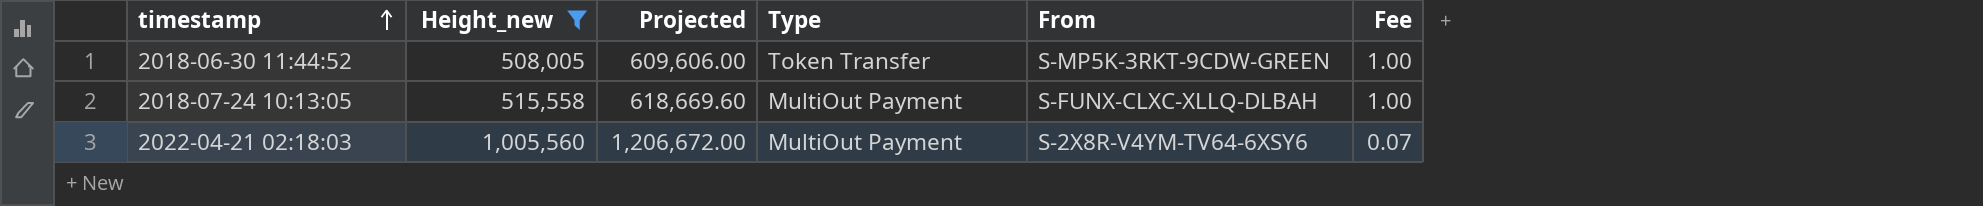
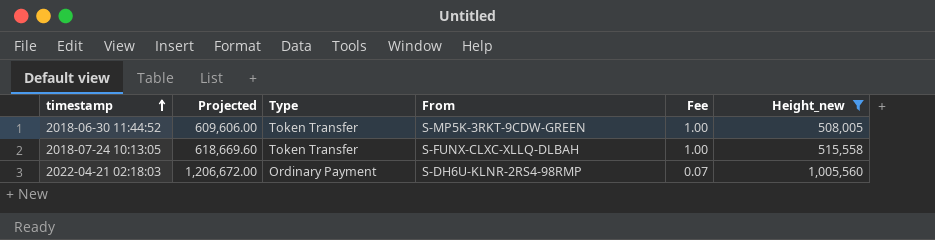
column Height_new | position: 2 -> 6
2018-07-24 10:13:05 | Type: MultiOut Payment -> Token Transfer
2022-04-21 02:18:03 | Type: MultiOut Payment -> Ordinary Payment
2022-04-21 02:18:03 | From: S-2X8R-V4YM-TV64-6XSY6 -> S-DH6U-KLNR-2RS4-98RMP

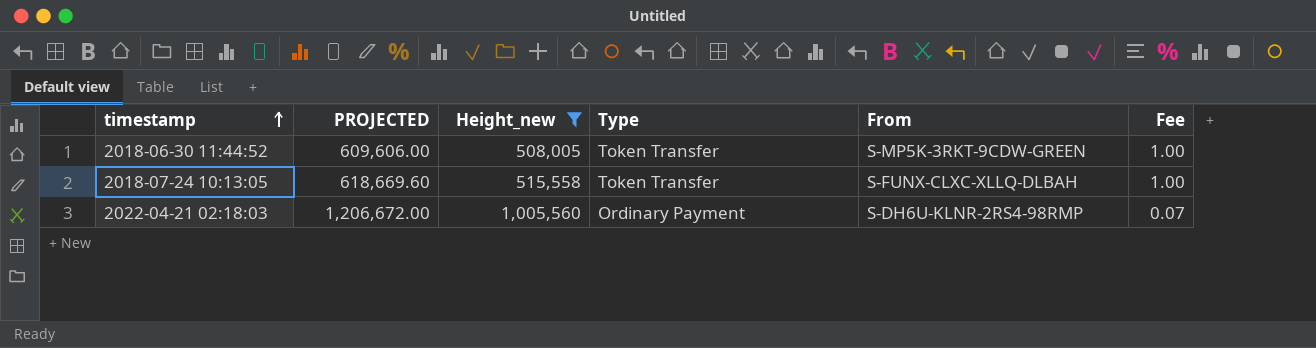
column name: Projected -> PROJECTED
column Height_new | position: 6 -> 3

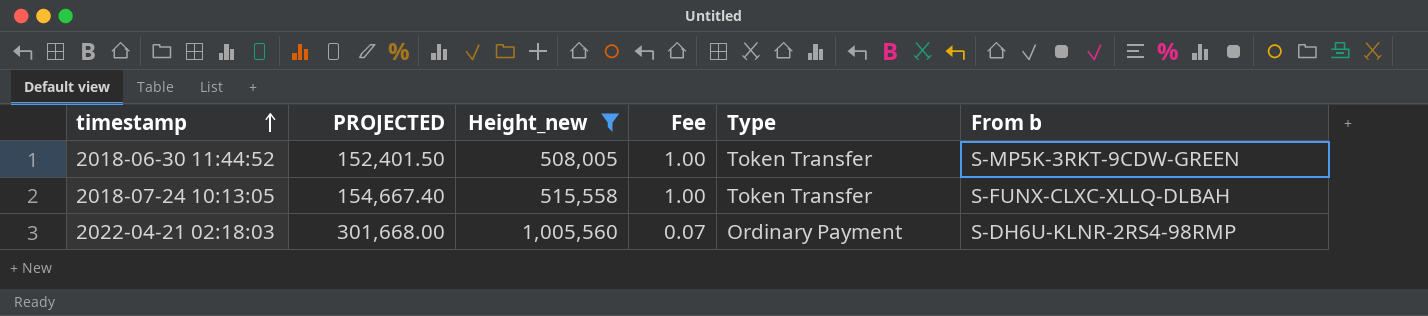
column PROJECTED | formula: [Height_new] * 1.2 -> [Height_new] * 0.3
column Fee | position: 6 -> 4
column name: From -> From b

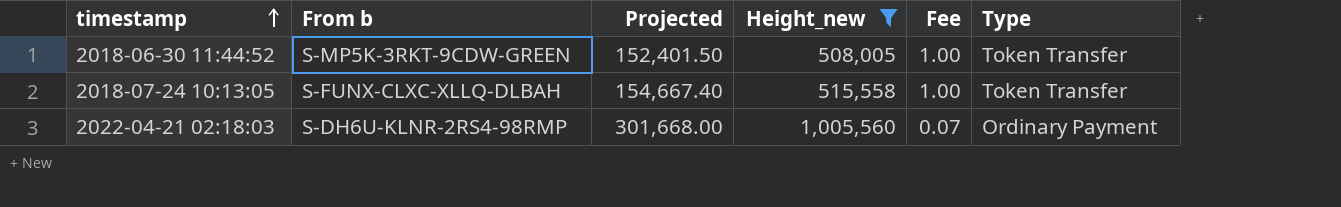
column From b | position: 6 -> 2
column name: PROJECTED -> Projected

